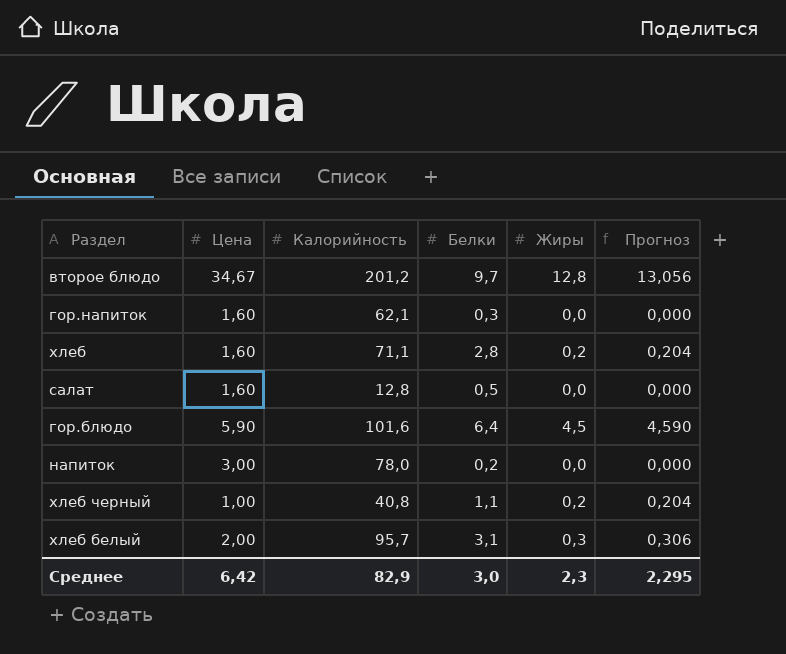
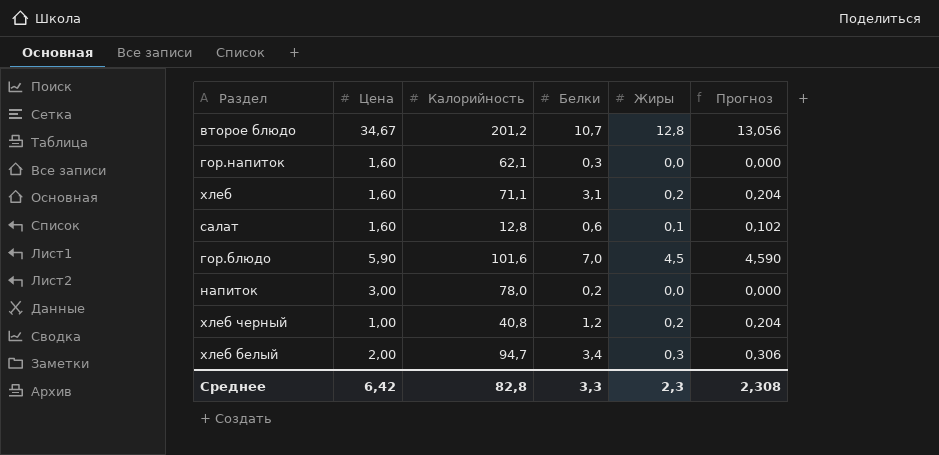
второе блюдо | Белки: 9,7 -> 10,7
хлеб | Белки: 2,8 -> 3,1
салат | Белки: 0,5 -> 0,6
салат | Жиры: 0,0 -> 0,1
салат | Прогноз: 0,000 -> 0,102
гор.блюдо | Белки: 6,4 -> 7,0
хлеб черный | Белки: 1,1 -> 1,2
хлеб белый | Калорийность: 95,7 -> 94,7
хлеб белый | Белки: 3,1 -> 3,4
Среднее | Калорийность: 82,9 -> 82,8
Среднее | Белки: 3,0 -> 3,3
Среднее | Прогноз: 2,295 -> 2,308

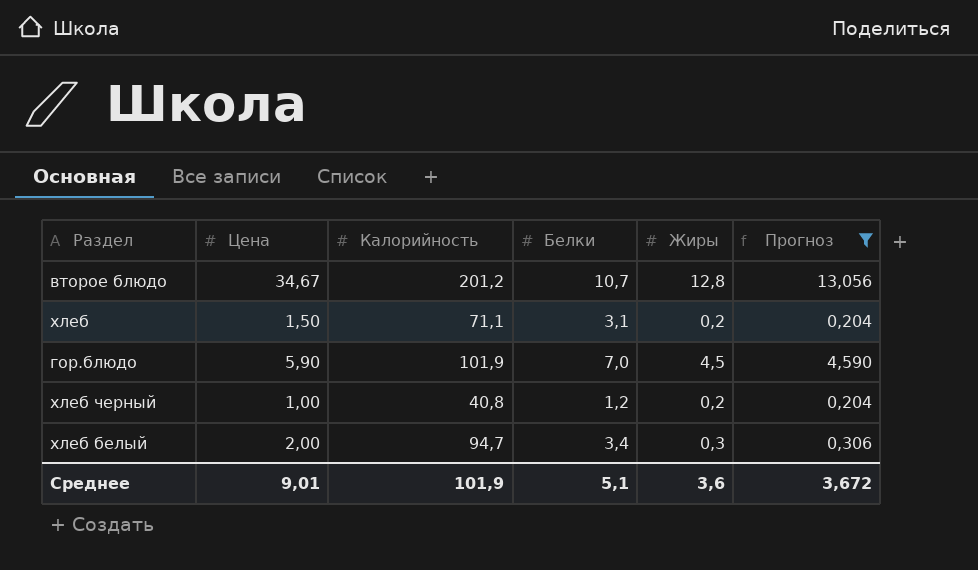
filter: none -> Прогноз >= 0,204
хлеб | Цена: 1,60 -> 1,50
гор.блюдо | Калорийность: 101,6 -> 101,9
Среднее | Цена: 6,42 -> 9,01
Среднее | Калорийность: 82,8 -> 101,9
Среднее | Белки: 3,3 -> 5,1
Среднее | Жиры: 2,3 -> 3,6
Среднее | Прогноз: 2,308 -> 3,672

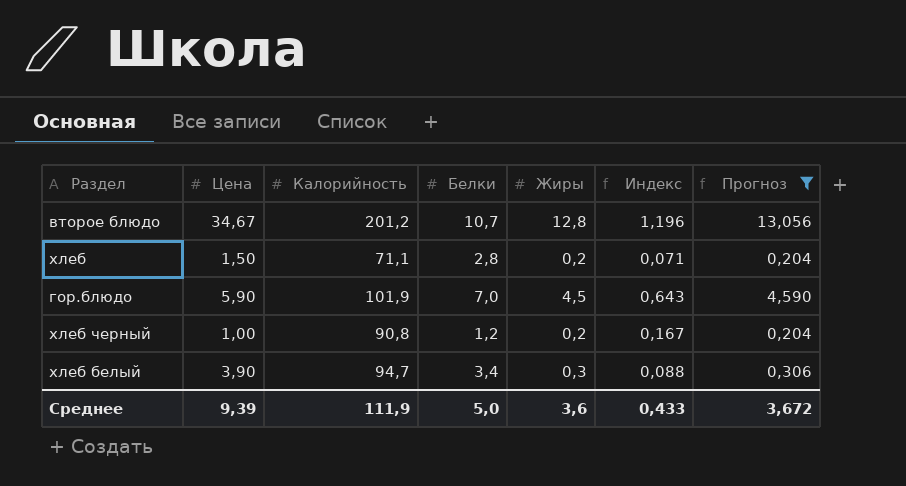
column Индекс | formula: none -> [Жиры] / [Белки]
хлеб | Белки: 3,1 -> 2,8
хлеб черный | Калорийность: 40,8 -> 90,8
хлеб белый | Цена: 2,00 -> 3,90
Среднее | Цена: 9,01 -> 9,39
Среднее | Калорийность: 101,9 -> 111,9
Среднее | Белки: 5,1 -> 5,0

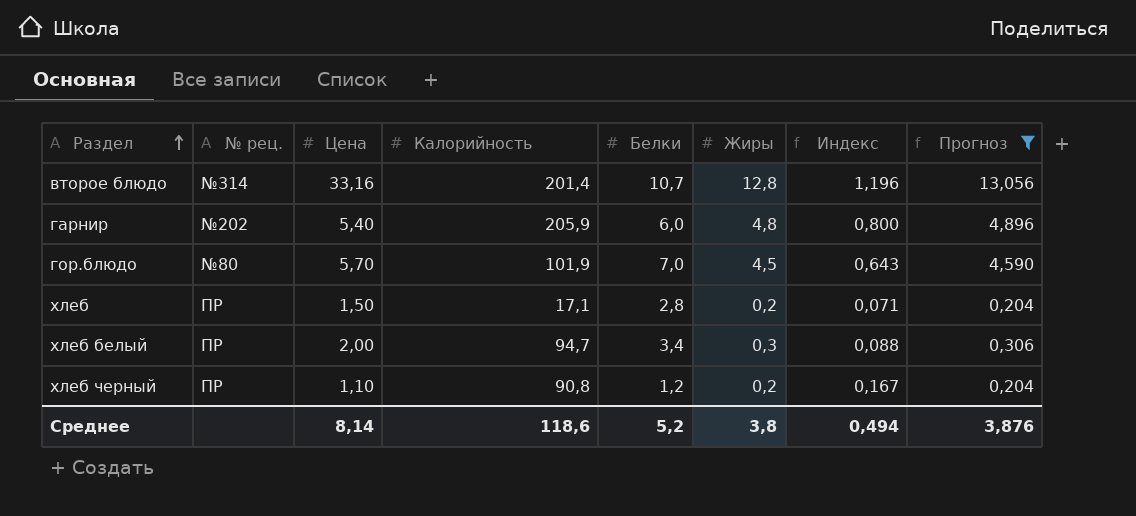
row order: none -> Раздел ascending
column № рец. | position: none -> 2
второе блюдо | Цена: 34,67 -> 33,16
второе блюдо | Калорийность: 201,2 -> 201,4
row гарнир: none -> №202 | 5,40 | 205,9 | 6,0 | 4,8 | 0,800 | 4,896
гор.блюдо | Цена: 5,90 -> 5,70
хлеб | Калорийность: 71,1 -> 17,1
хлеб белый | Цена: 3,90 -> 2,00
хлеб черный | Цена: 1,00 -> 1,10
Среднее | Цена: 9,39 -> 8,14
Среднее | Калорийность: 111,9 -> 118,6
Среднее | Белки: 5,0 -> 5,2
Среднее | Жиры: 3,6 -> 3,8
Среднее | Индекс: 0,433 -> 0,494
Среднее | Прогноз: 3,672 -> 3,876

